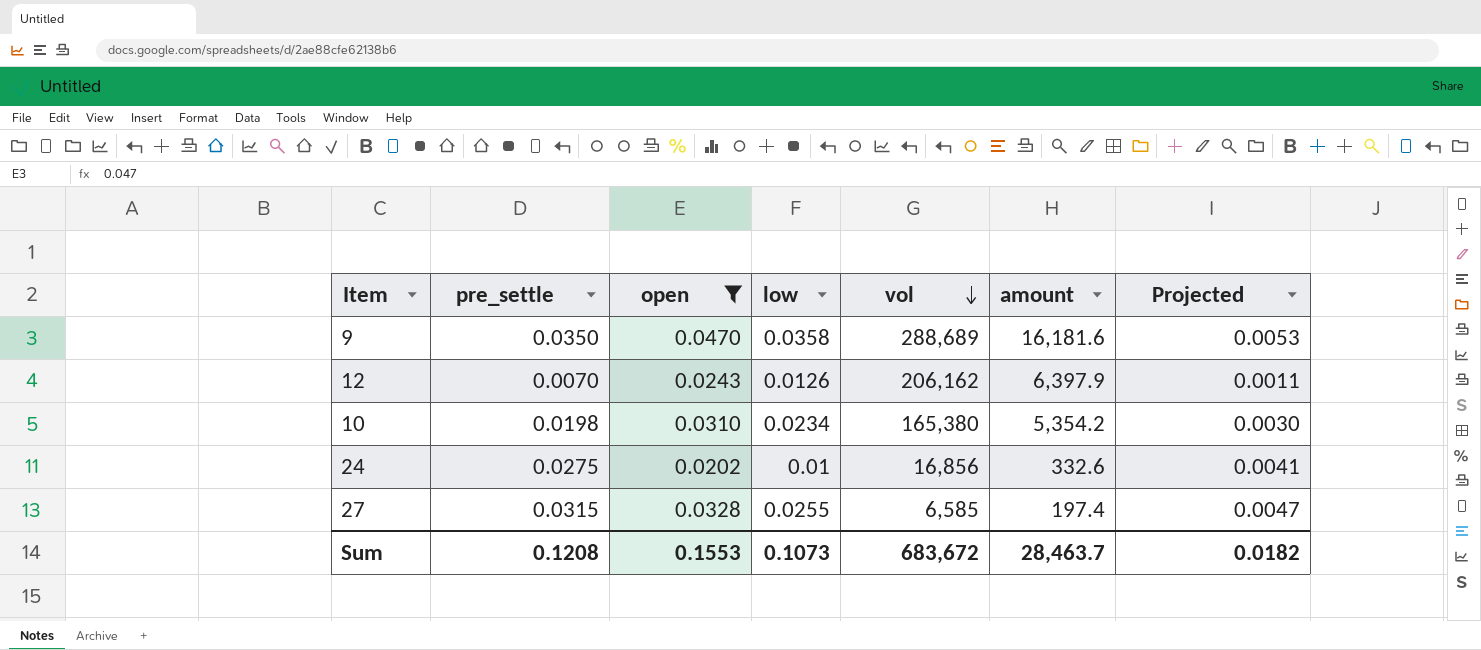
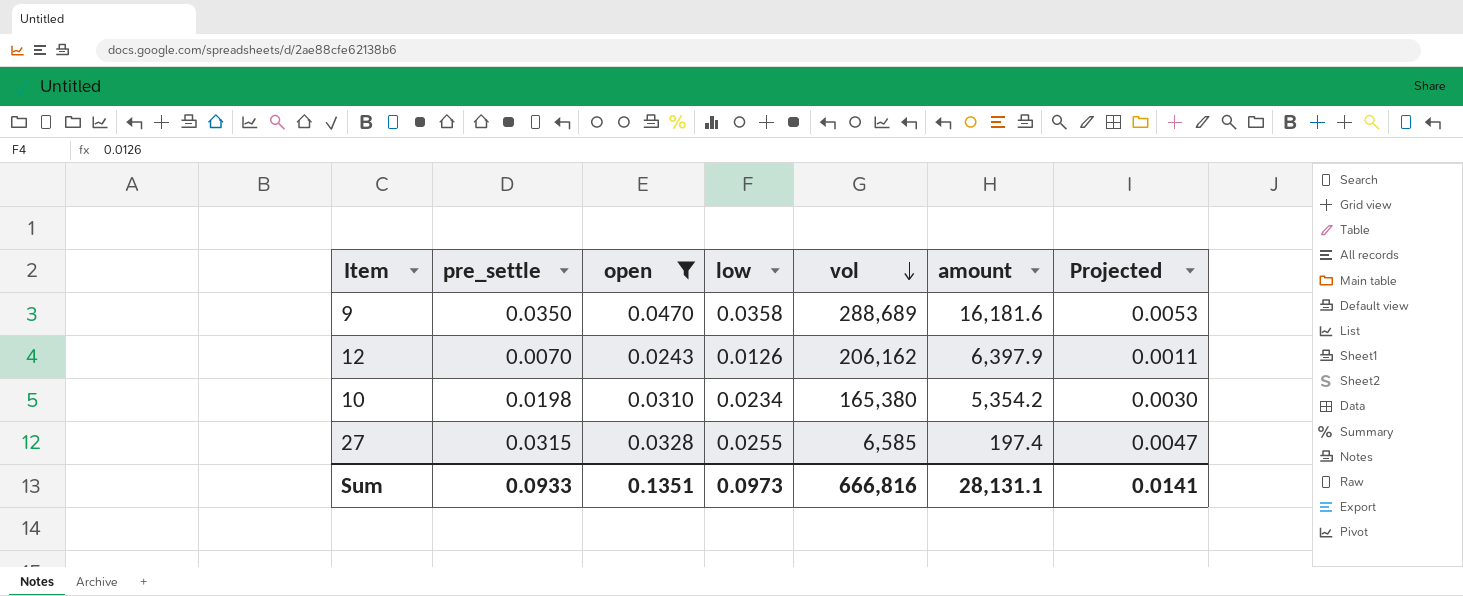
row 24: 0.0275 | 0.0202 | 0.01 | 16,856 | 332.6 | 0.0041 -> none
Sum | pre_settle: 0.1208 -> 0.0933
Sum | open: 0.1553 -> 0.1351
Sum | low: 0.1073 -> 0.0973
Sum | vol: 683,672 -> 666,816
Sum | amount: 28,463.7 -> 28,131.1
Sum | Projected: 0.0182 -> 0.0141

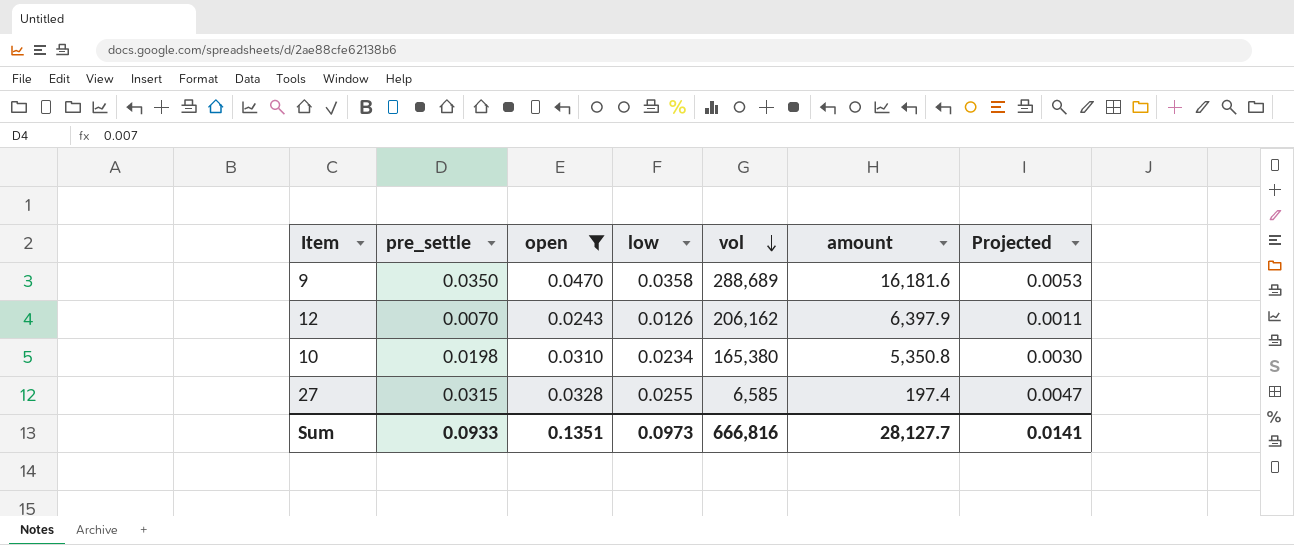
10 | amount: 5,354.2 -> 5,350.8
Sum | amount: 28,131.1 -> 28,127.7

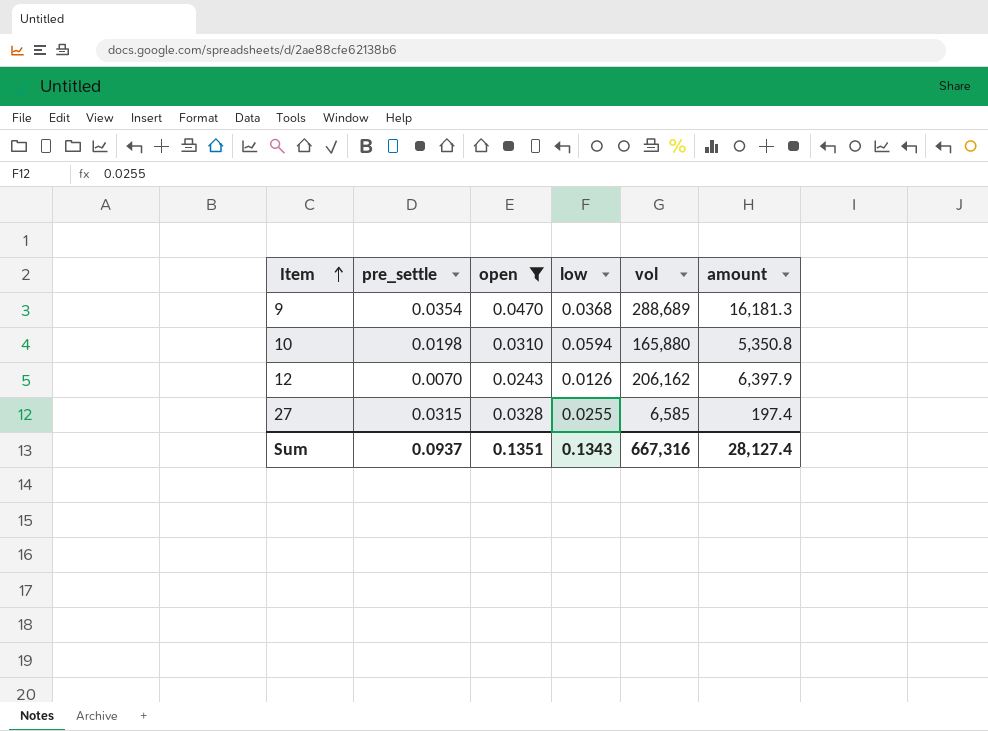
row order: vol descending -> Item ascending
column Projected | formula: [pre_settle] * 0.15 -> none
9 | pre_settle: 0.0350 -> 0.0354
9 | low: 0.0358 -> 0.0368
9 | amount: 16,181.6 -> 16,181.3
10 | low: 0.0234 -> 0.0594
10 | vol: 165,380 -> 165,880
Sum | pre_settle: 0.0933 -> 0.0937
Sum | low: 0.0973 -> 0.1343
Sum | vol: 666,816 -> 667,316
Sum | amount: 28,127.7 -> 28,127.4

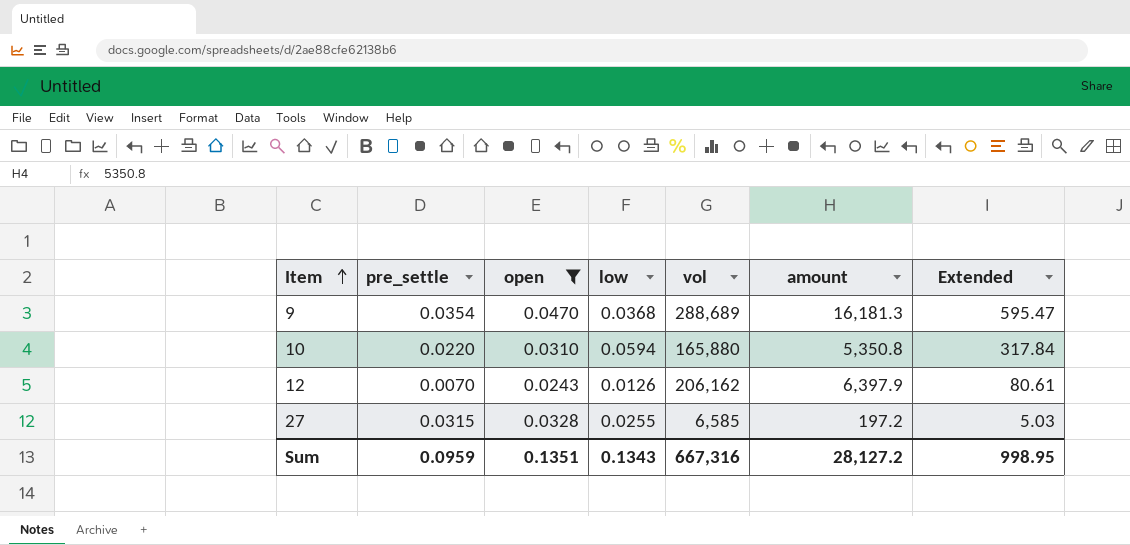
column Extended | formula: none -> [low] * [amount]
10 | pre_settle: 0.0198 -> 0.0220
27 | amount: 197.4 -> 197.2
Sum | pre_settle: 0.0937 -> 0.0959
Sum | amount: 28,127.4 -> 28,127.2

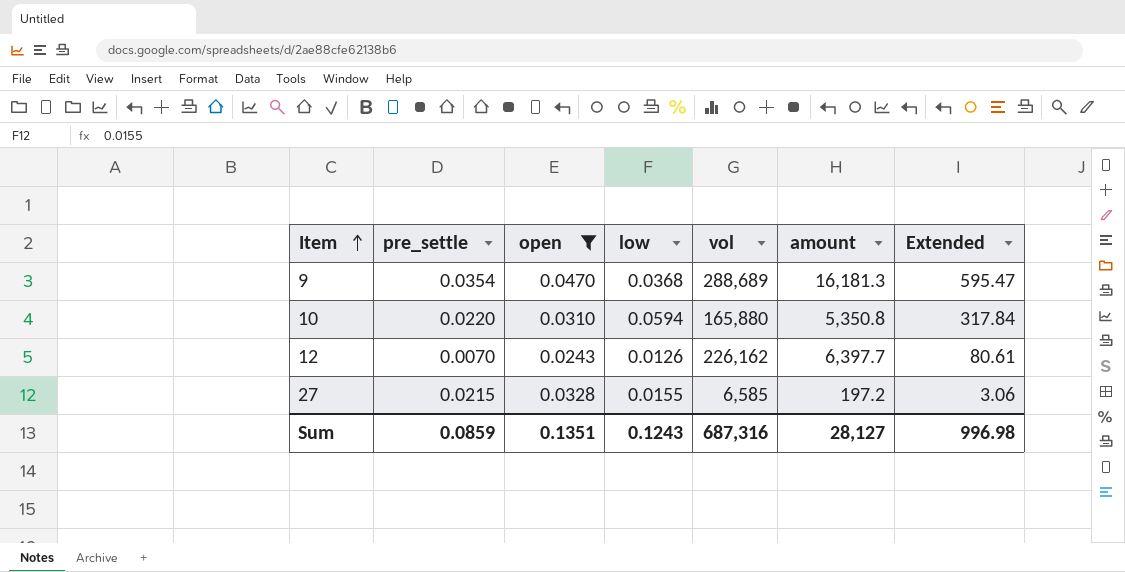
12 | vol: 206,162 -> 226,162
12 | amount: 6,397.9 -> 6,397.7
27 | pre_settle: 0.0315 -> 0.0215
27 | low: 0.0255 -> 0.0155
27 | Extended: 5.03 -> 3.06
Sum | pre_settle: 0.0959 -> 0.0859
Sum | low: 0.1343 -> 0.1243
Sum | vol: 667,316 -> 687,316
Sum | amount: 28,127.2 -> 28,127
Sum | Extended: 998.95 -> 996.98

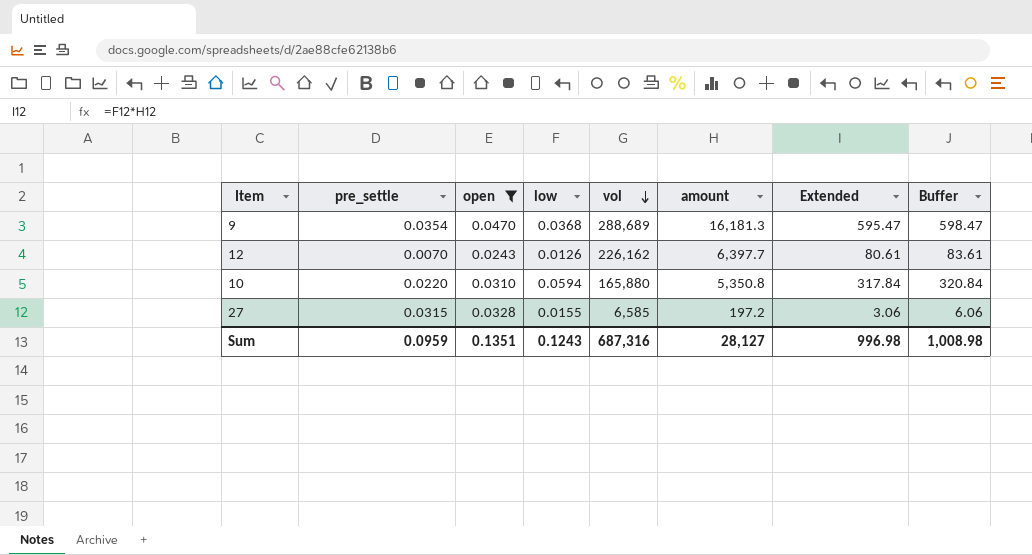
row order: Item ascending -> vol descending
column Buffer | formula: none -> [Extended] + 3
27 | pre_settle: 0.0215 -> 0.0315
Sum | pre_settle: 0.0859 -> 0.0959

